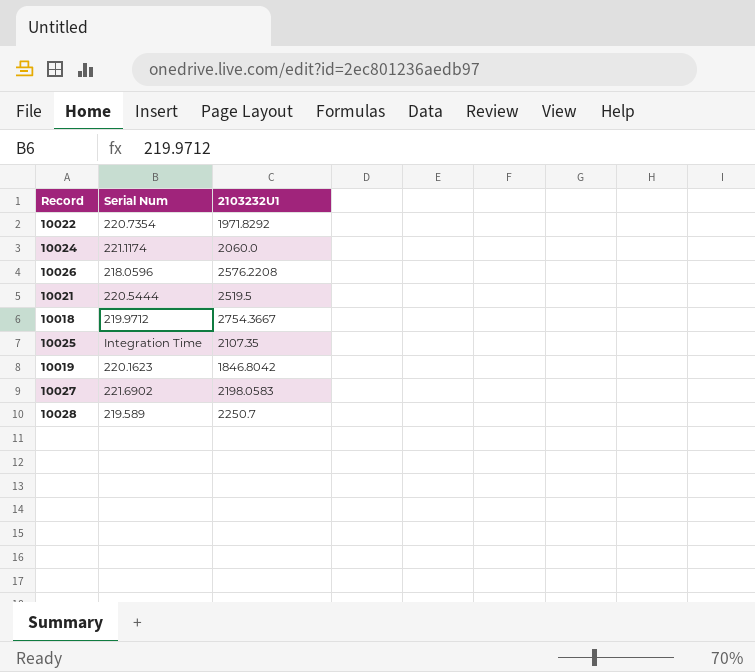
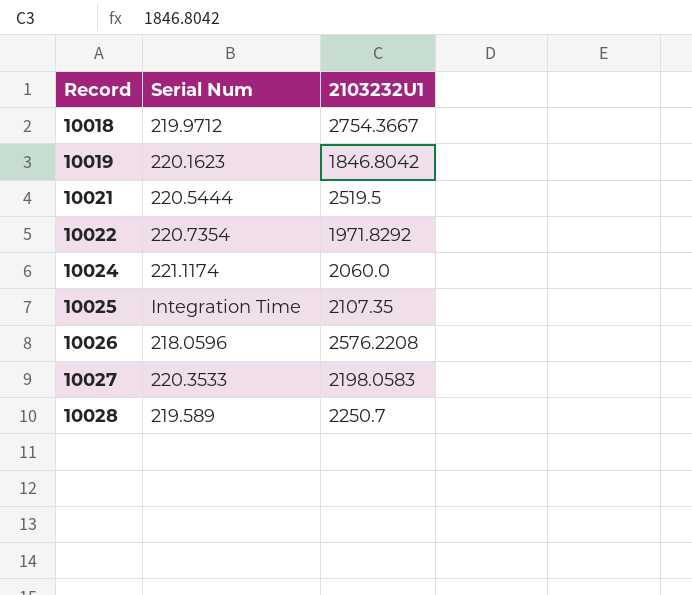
row order: none -> Record ascending
10027 | Serial Num: 221.6902 -> 220.3533

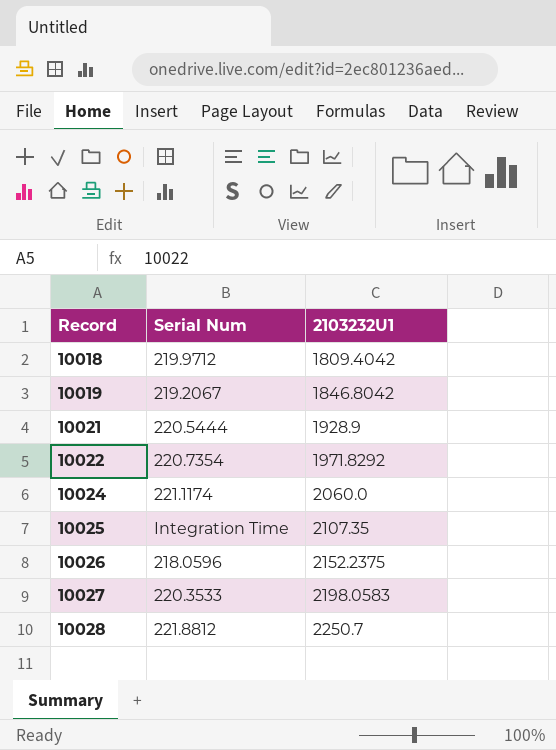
10018 | 2103232U1: 2754.3667 -> 1809.4042
10019 | Serial Num: 220.1623 -> 219.2067
10021 | 2103232U1: 2519.5 -> 1928.9
10026 | 2103232U1: 2576.2208 -> 2152.2375
10028 | Serial Num: 219.589 -> 221.8812

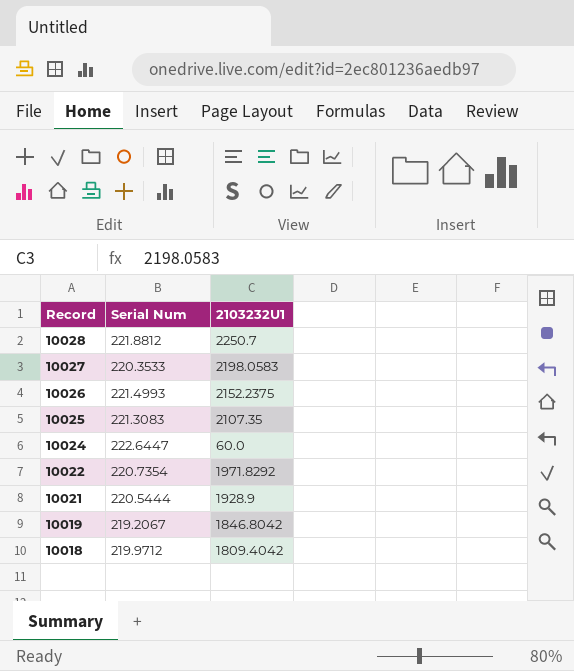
row order: Record ascending -> Record descending
10026 | Serial Num: 218.0596 -> 221.4993
10025 | Serial Num: Integration Time -> 221.3083
10024 | Serial Num: 221.1174 -> 222.6447
10024 | 2103232U1: 2060.0 -> 60.0

